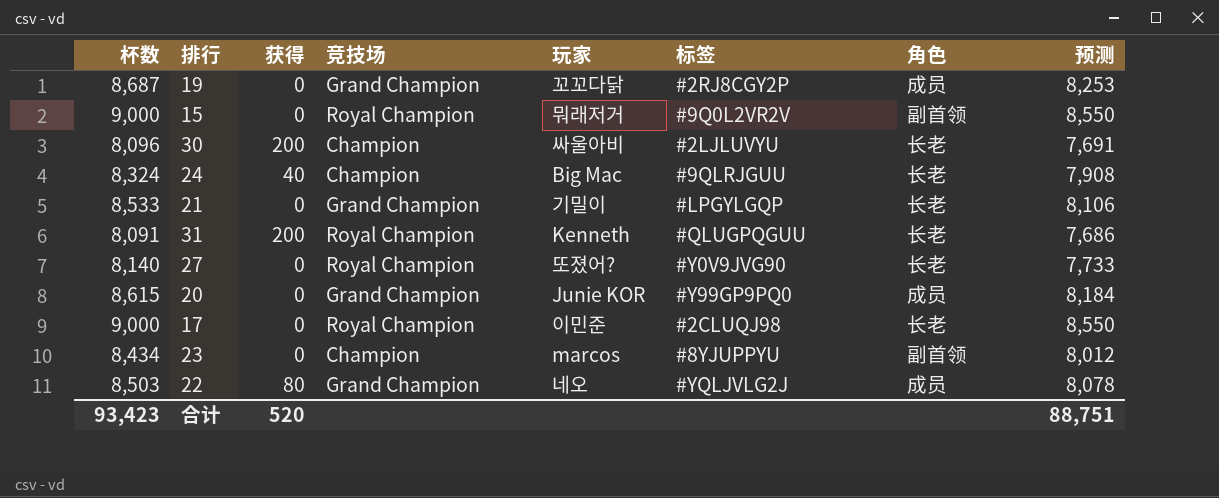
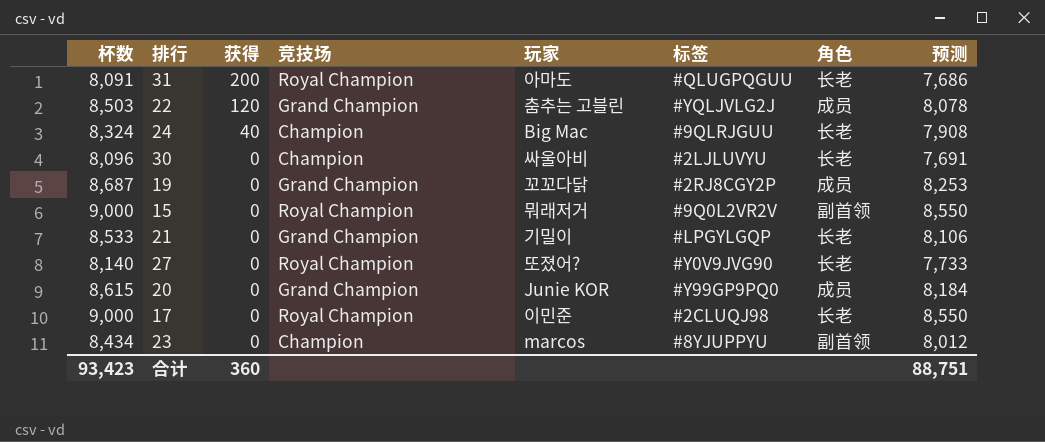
row order: none -> 获得 descending
31 | 玩家: Kenneth -> 아마도
22 | 获得: 80 -> 120
22 | 玩家: 네오 -> 춤추는 고블린
30 | 获得: 200 -> 0
合计 | 获得: 520 -> 360

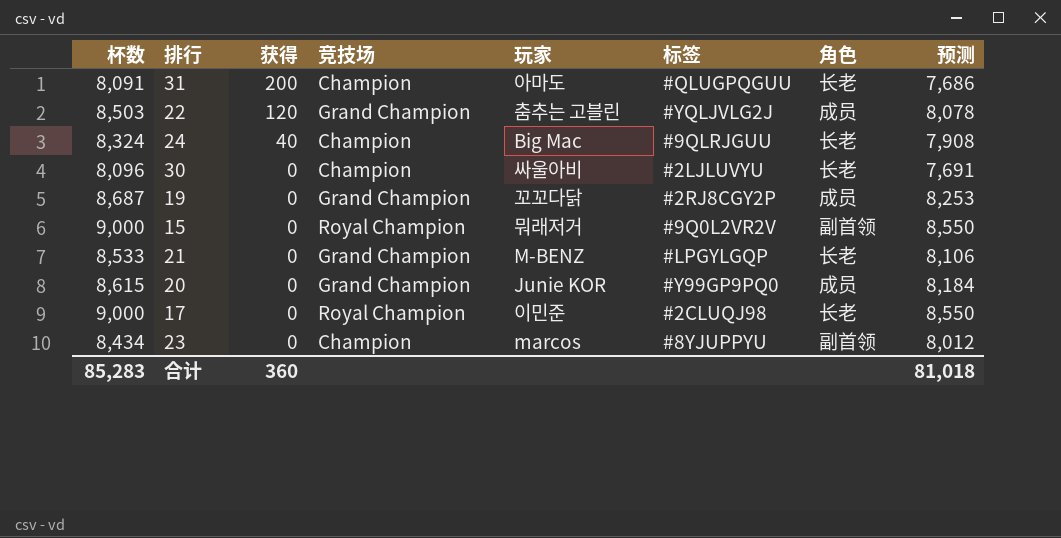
row 27: 8,140 | 0 | Royal Champion | 또졌어? | #Y0V9JVG90 | 长老 | 7,733 -> none
31 | 竞技场: Royal Champion -> Champion
21 | 玩家: 기밀이 -> M-BENZ
合计 | 杯数: 93,423 -> 85,283
合计 | 预测: 88,751 -> 81,018

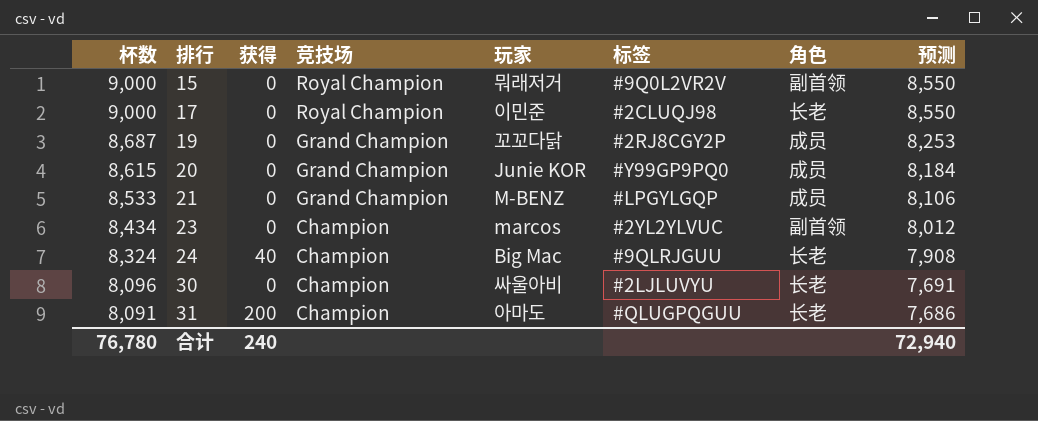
row order: 获得 descending -> 杯数 descending
row 22: 8,503 | 120 | Grand Champion | 춤추는 고블린 | #YQLJVLG2J | 成员 | 8,078 -> none
21 | 角色: 长老 -> 成员
23 | 标签: #8YJUPPYU -> #2YL2YLVUC
合计 | 杯数: 85,283 -> 76,780
合计 | 获得: 360 -> 240
合计 | 预测: 81,018 -> 72,940

